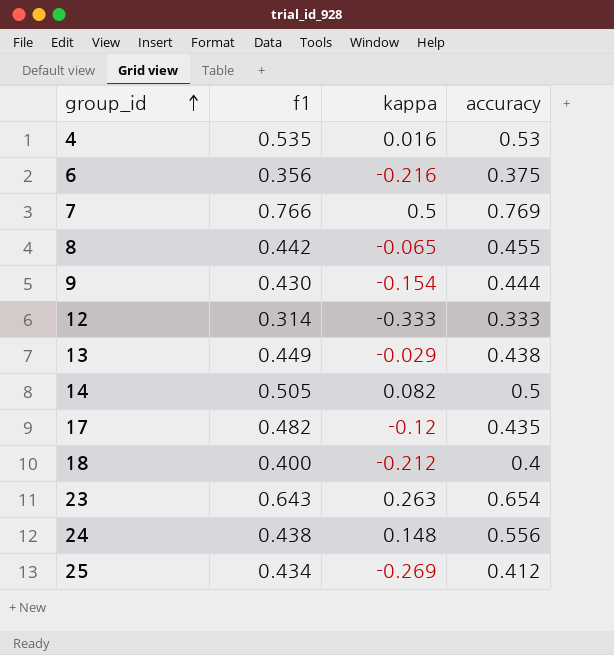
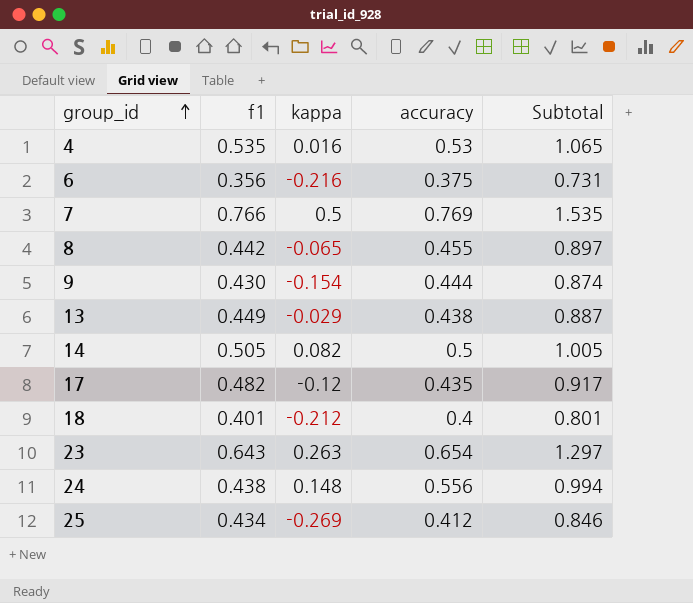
column Subtotal | formula: none -> [f1] + [accuracy]
row 12: 0.314 | -0.333 | 0.333 -> none
18 | f1: 0.400 -> 0.401

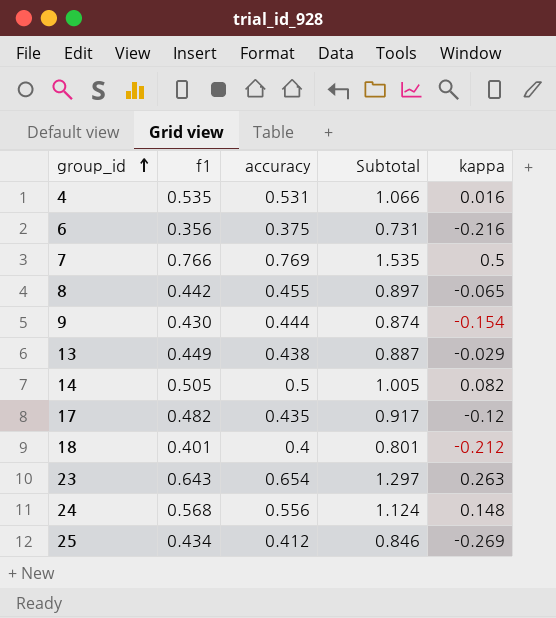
column kappa | position: 3 -> 5
4 | accuracy: 0.53 -> 0.531
4 | Subtotal: 1.065 -> 1.066
24 | f1: 0.438 -> 0.568
24 | Subtotal: 0.994 -> 1.124

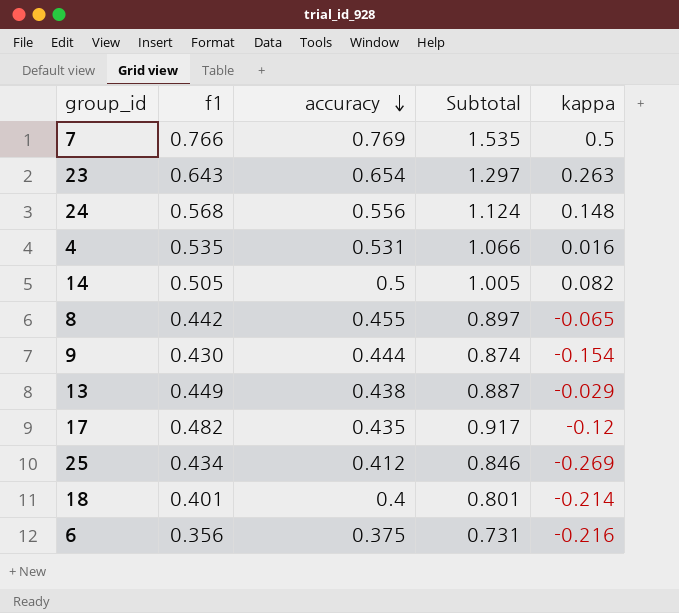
row order: group_id ascending -> accuracy descending
18 | kappa: -0.212 -> -0.214

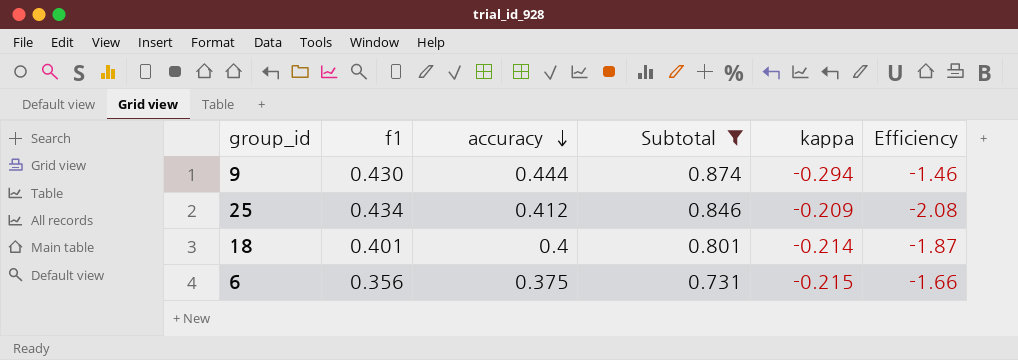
filter: none -> Subtotal <= 0.874
column Efficiency | formula: none -> [f1] / [kappa]
9 | kappa: -0.154 -> -0.294
25 | kappa: -0.269 -> -0.209
6 | kappa: -0.216 -> -0.215

